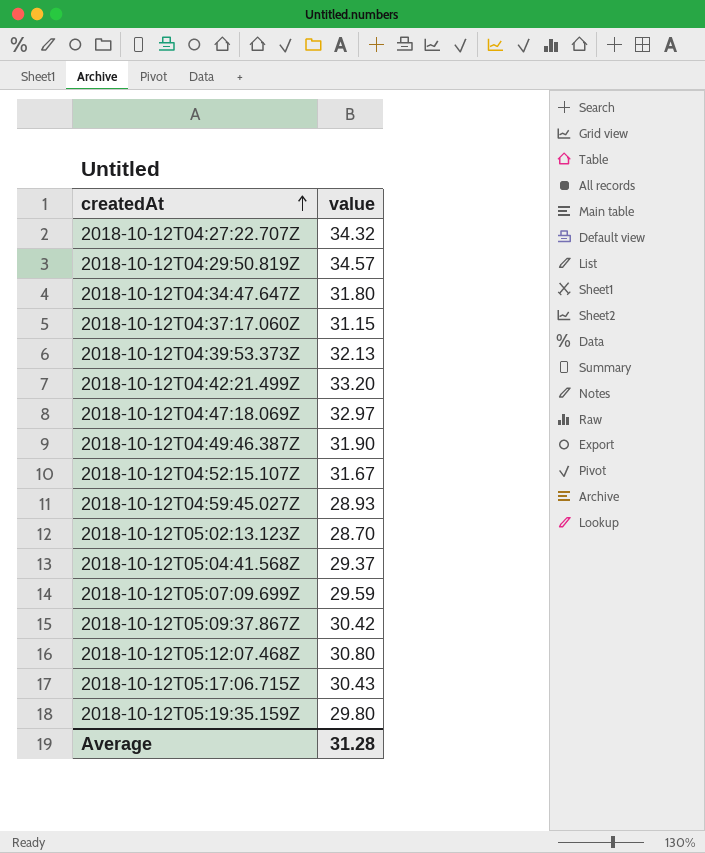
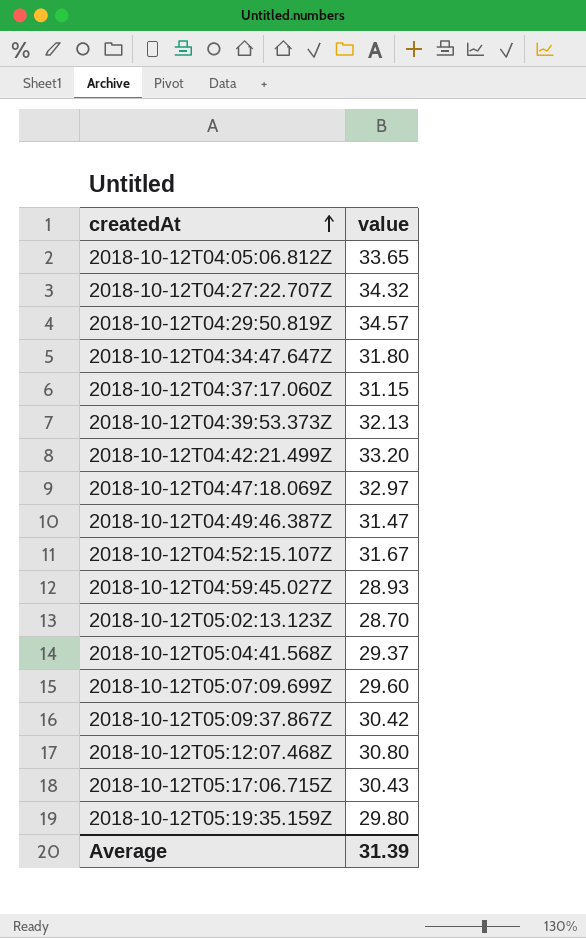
row 2018-10-12T04:05:06.812Z: none -> 33.65
2018-10-12T04:49:46.387Z | value: 31.90 -> 31.47
2018-10-12T05:07:09.699Z | value: 29.59 -> 29.60
Average | value: 31.28 -> 31.39

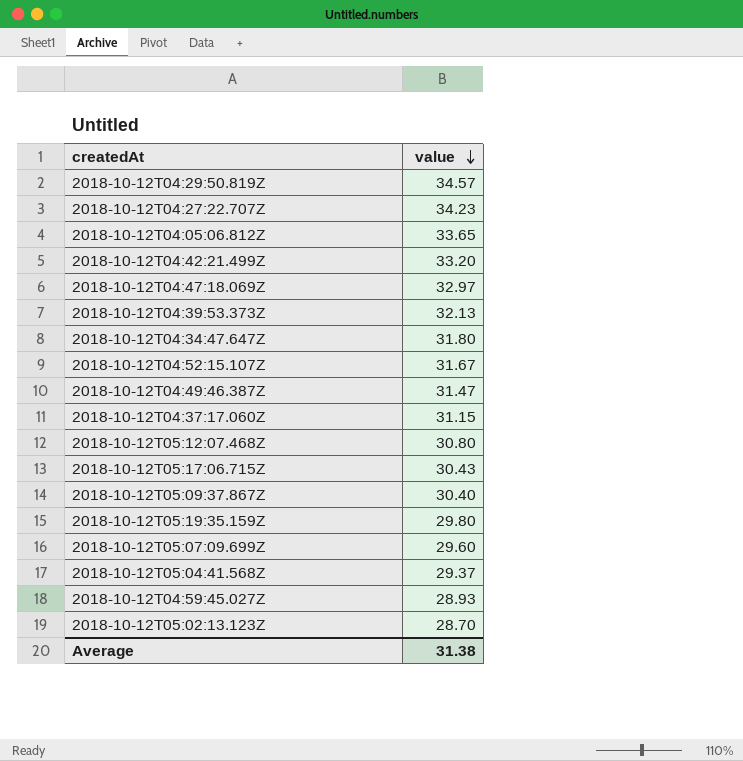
row order: createdAt ascending -> value descending
2018-10-12T04:27:22.707Z | value: 34.32 -> 34.23
2018-10-12T05:09:37.867Z | value: 30.42 -> 30.40
Average | value: 31.39 -> 31.38

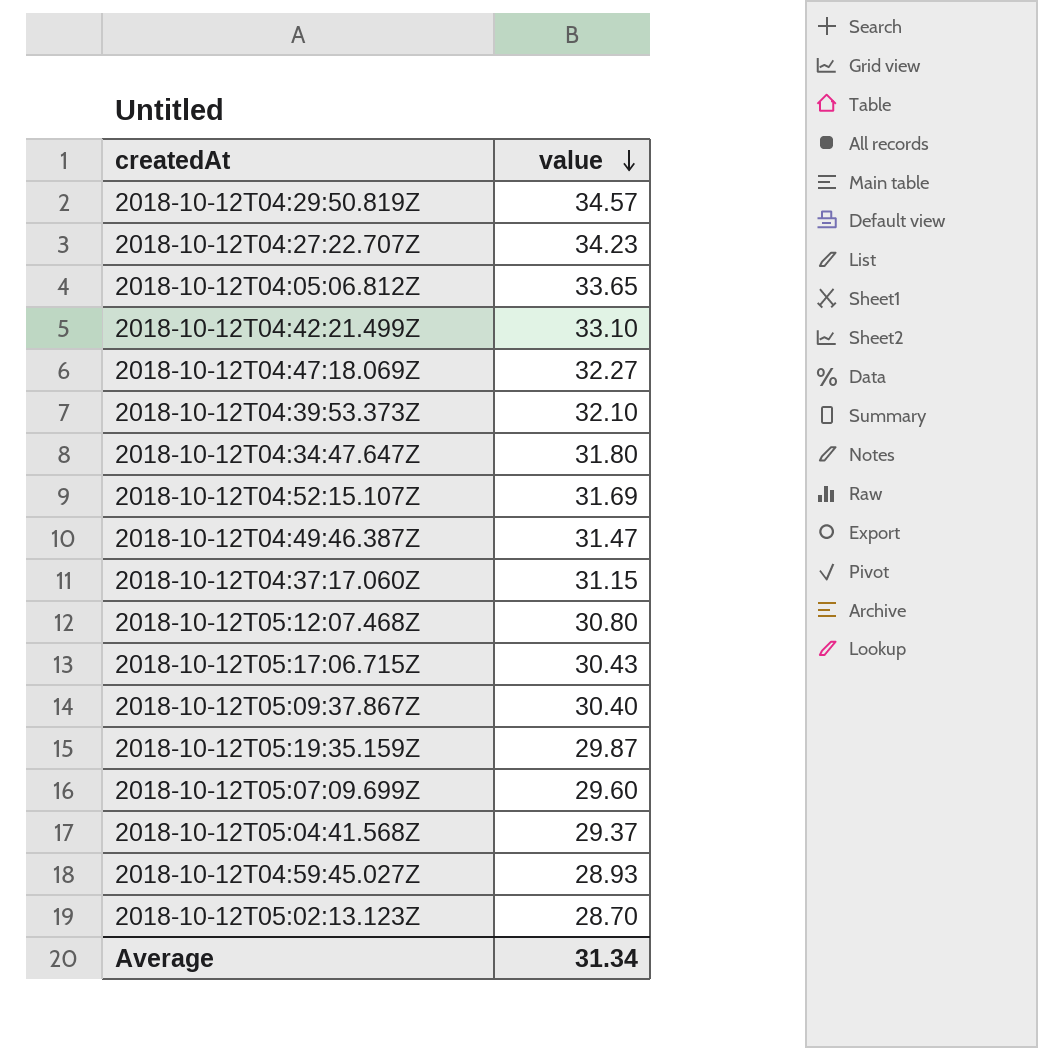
2018-10-12T04:42:21.499Z | value: 33.20 -> 33.10
2018-10-12T04:47:18.069Z | value: 32.97 -> 32.27
2018-10-12T04:39:53.373Z | value: 32.13 -> 32.10
2018-10-12T04:52:15.107Z | value: 31.67 -> 31.69
2018-10-12T05:19:35.159Z | value: 29.80 -> 29.87
Average | value: 31.38 -> 31.34

